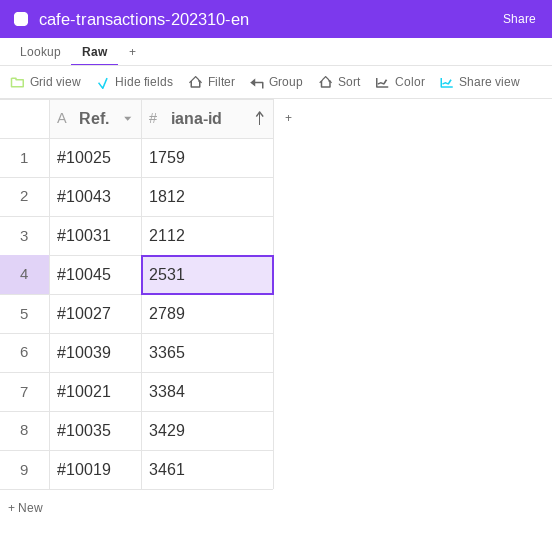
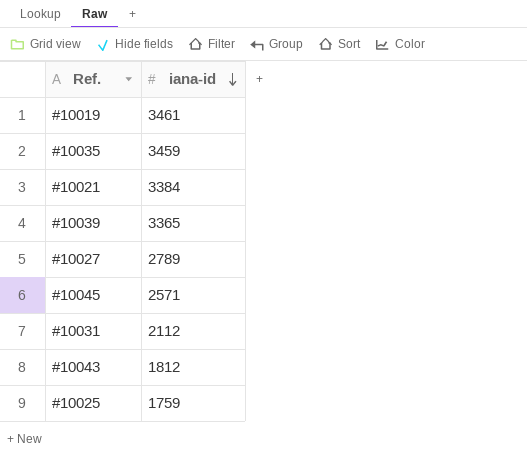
row order: iana-id ascending -> iana-id descending
#10035 | iana-id: 3429 -> 3459
#10045 | iana-id: 2531 -> 2571

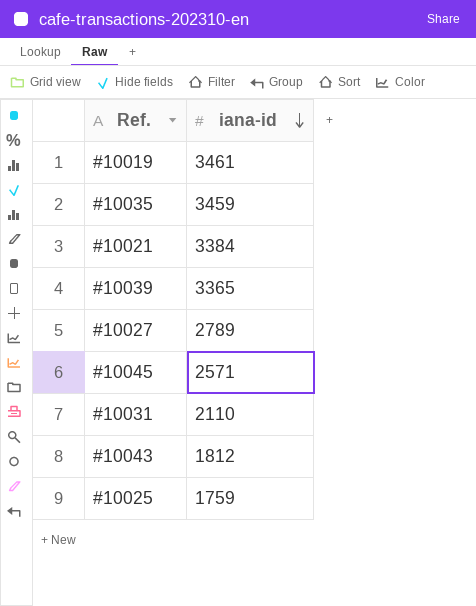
#10031 | iana-id: 2112 -> 2110

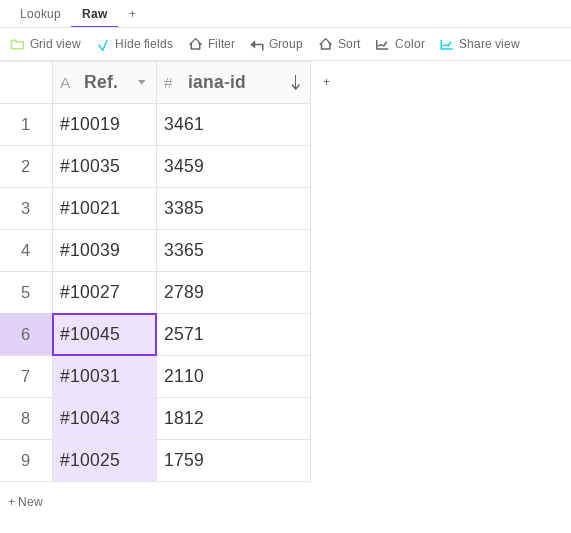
#10021 | iana-id: 3384 -> 3385

